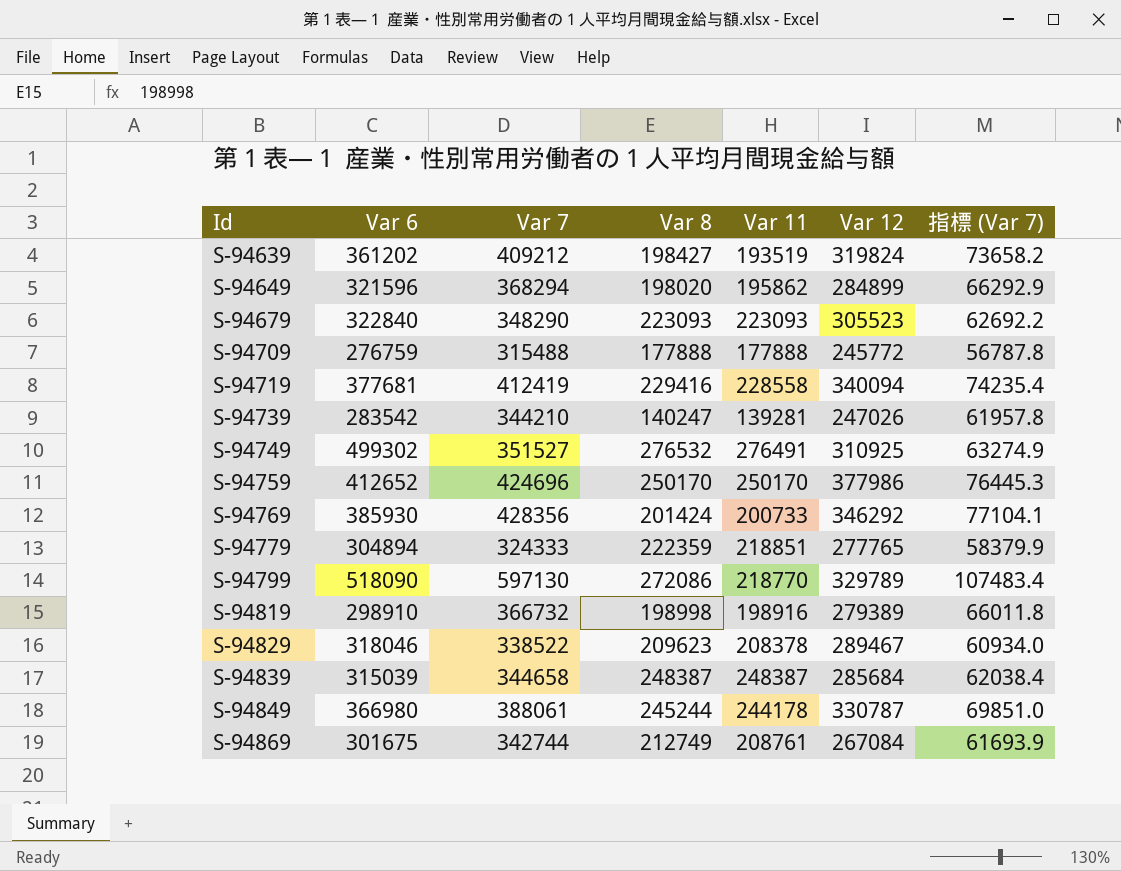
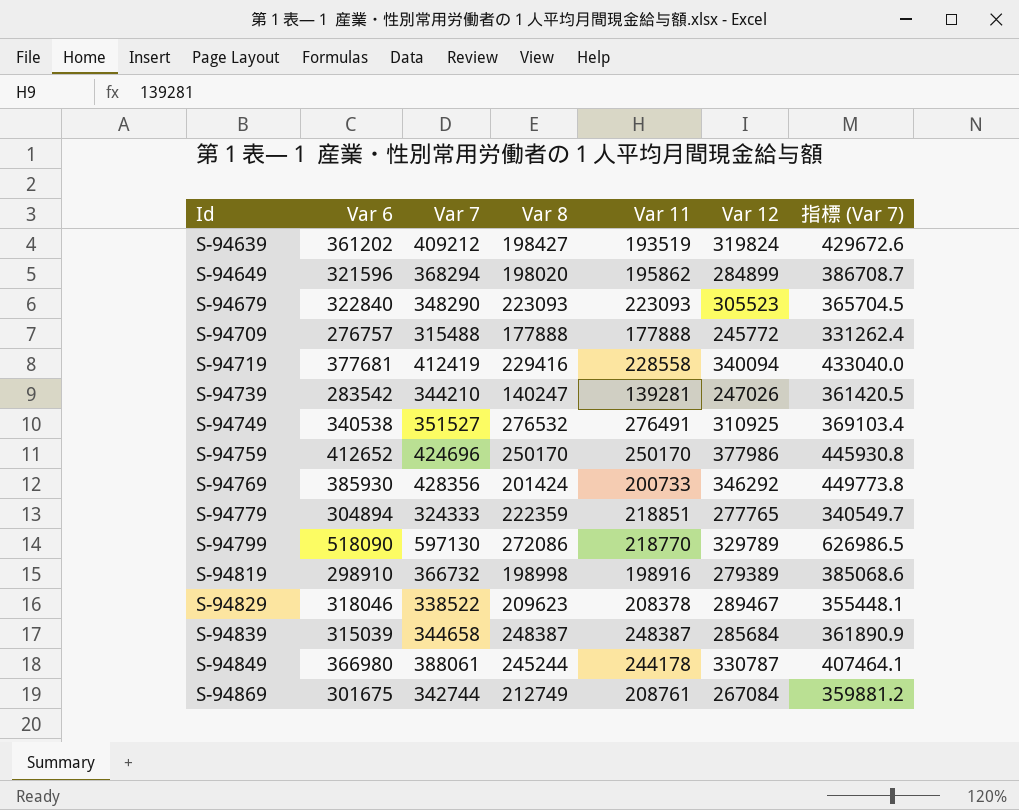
column 指標 (Var 7) | formula: [Var 7] * 0.18 -> [Var 7] * 1.05
S-94709 | Var 6: 276759 -> 276757
S-94749 | Var 6: 499302 -> 340538

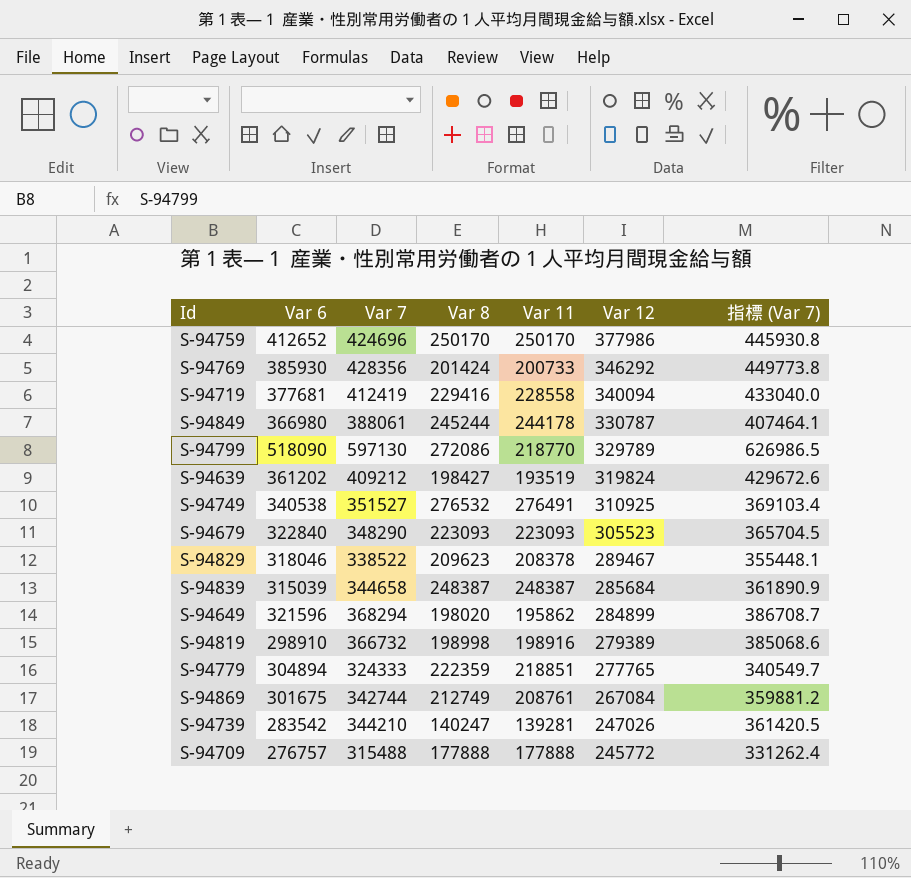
row order: Id ascending -> Var 12 descending

